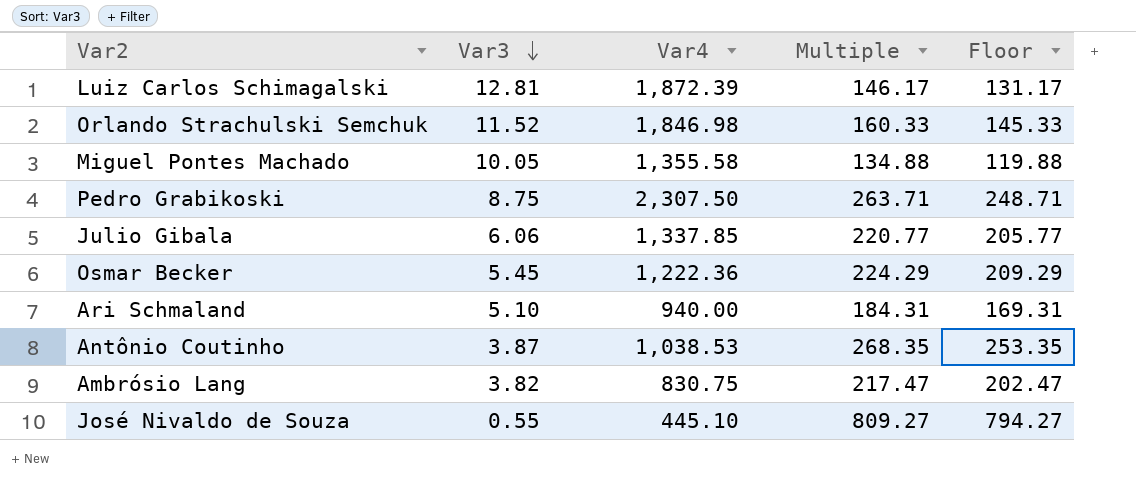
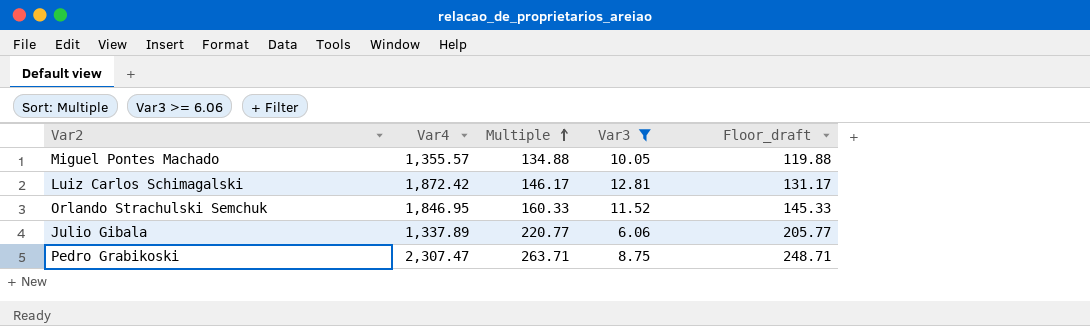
filter: none -> Var3 >= 6.06
row order: Var3 descending -> Multiple ascending
column Var3 | position: 2 -> 4
column name: Floor -> Floor_draft
Miguel Pontes Machado | Var4: 1,355.58 -> 1,355.57
Luiz Carlos Schimagalski | Var4: 1,872.39 -> 1,872.42
Orlando Strachulski Semchuk | Var4: 1,846.98 -> 1,846.95
Julio Gibala | Var4: 1,337.85 -> 1,337.89
Pedro Grabikoski | Var4: 2,307.50 -> 2,307.47

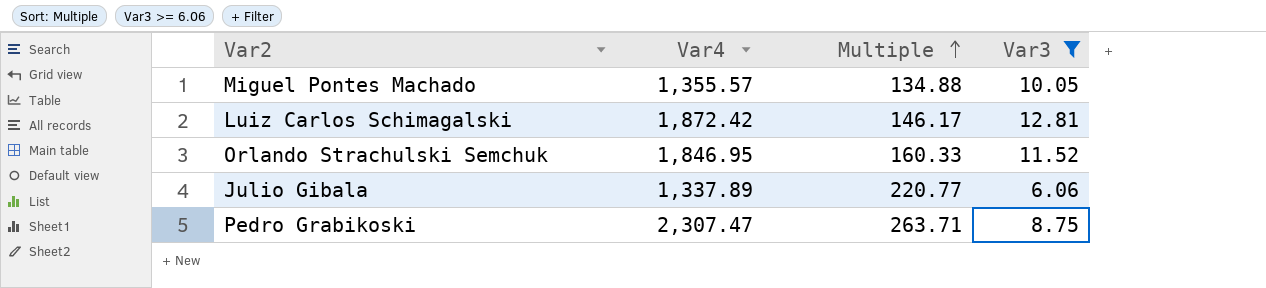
column Floor_draft | formula: [Multiple] - 15 -> none

